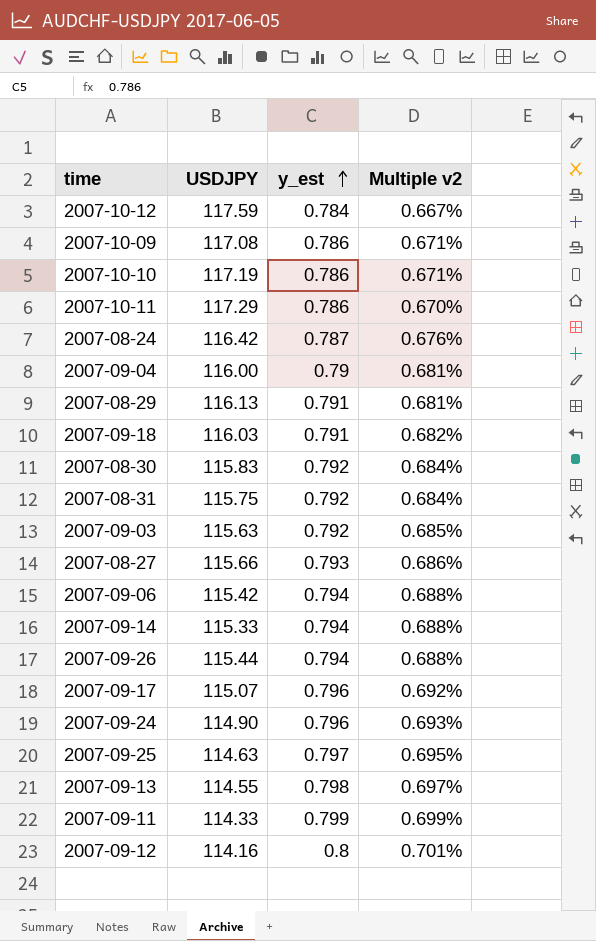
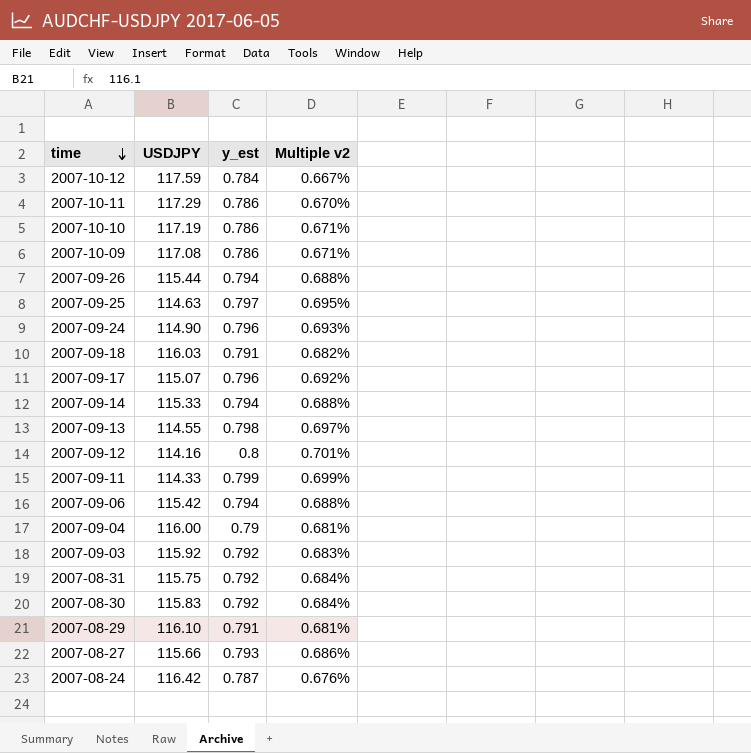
row order: y_est ascending -> time descending
2007-09-03 | USDJPY: 115.63 -> 115.92
2007-09-03 | Multiple v2: 0.685% -> 0.683%
2007-08-29 | USDJPY: 116.13 -> 116.10

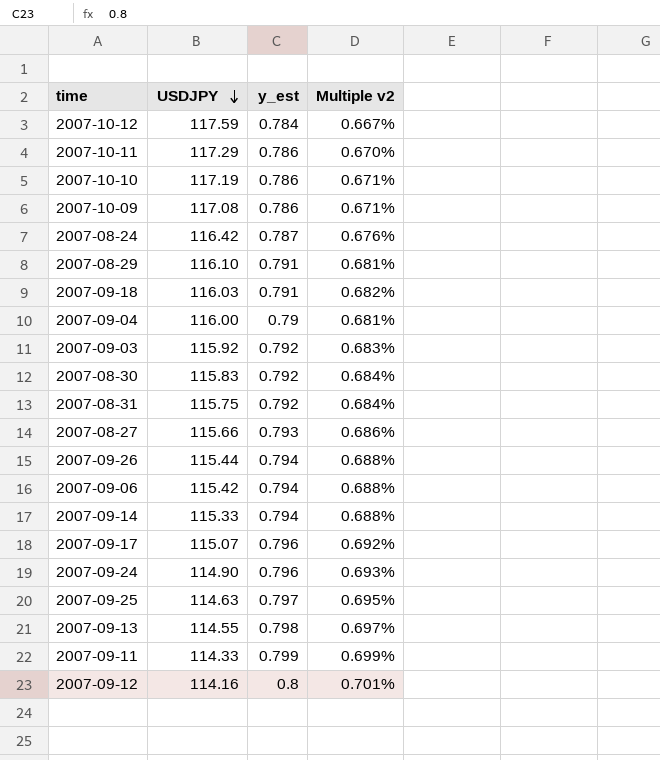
row order: time descending -> USDJPY descending

